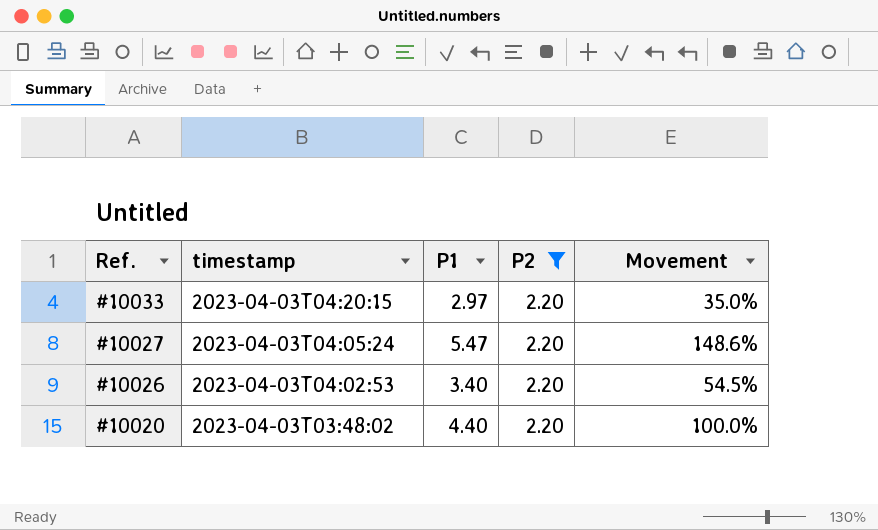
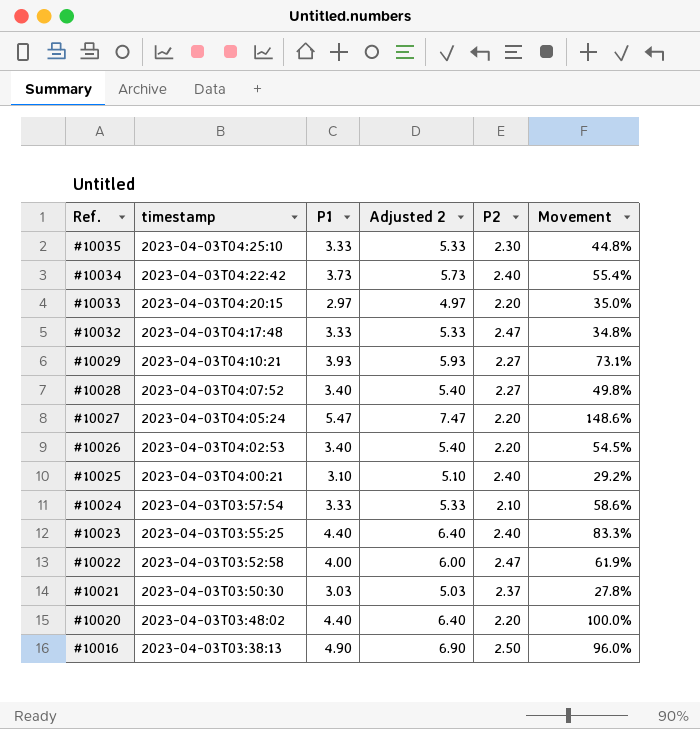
filter: P2 = 2.20 -> none
column Adjusted 2 | formula: none -> [P1] + 2

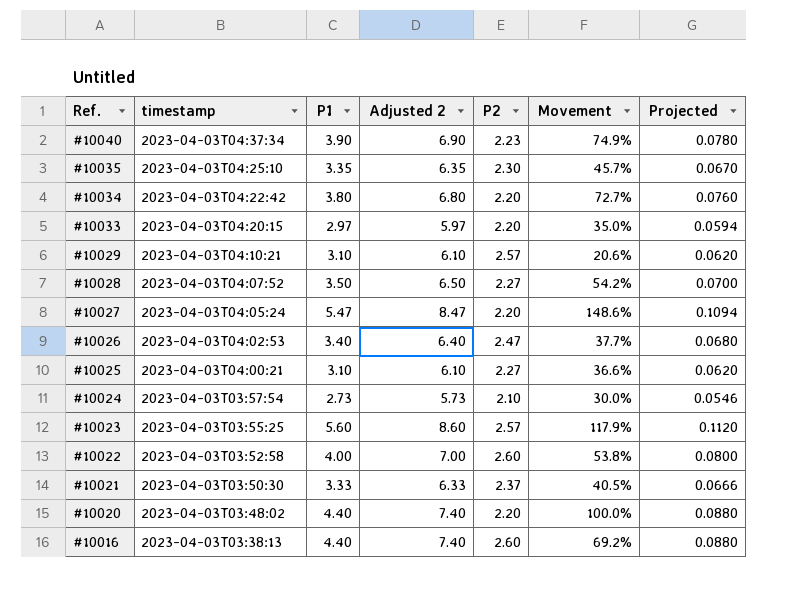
column Adjusted 2 | formula: [P1] + 2 -> [P1] + 3
column Projected | formula: none -> [P1] * 0.02
row #10032: 2023-04-03T04:17:48 | 3.33 | 5.33 | 2.47 | 34.8% -> none
row #10040: none -> 2023-04-03T04:37:34 | 3.90 | 6.90 | 2.23 | 74.9% | 0.0780
#10035 | P1: 3.33 -> 3.35
#10035 | Movement: 44.8% -> 45.7%
#10034 | P1: 3.73 -> 3.80
#10034 | P2: 2.40 -> 2.20
#10034 | Movement: 55.4% -> 72.7%
#10029 | P1: 3.93 -> 3.10
#10029 | P2: 2.27 -> 2.57
#10029 | Movement: 73.1% -> 20.6%
#10028 | P1: 3.40 -> 3.50
#10028 | Movement: 49.8% -> 54.2%
#10026 | P2: 2.20 -> 2.47
#10026 | Movement: 54.5% -> 37.7%
#10025 | P2: 2.40 -> 2.27
#10025 | Movement: 29.2% -> 36.6%
#10024 | P1: 3.33 -> 2.73
#10024 | Movement: 58.6% -> 30.0%
#10023 | P1: 4.40 -> 5.60
#10023 | P2: 2.40 -> 2.57
#10023 | Movement: 83.3% -> 117.9%
#10022 | P2: 2.47 -> 2.60
#10022 | Movement: 61.9% -> 53.8%
#10021 | P1: 3.03 -> 3.33
#10021 | Movement: 27.8% -> 40.5%
#10016 | P1: 4.90 -> 4.40
#10016 | P2: 2.50 -> 2.60
#10016 | Movement: 96.0% -> 69.2%

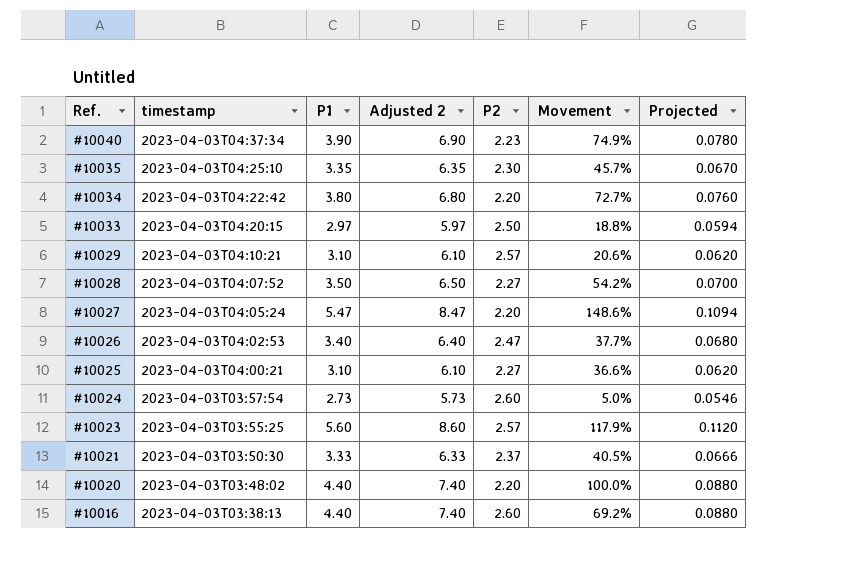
row #10022: 2023-04-03T03:52:58 | 4.00 | 7.00 | 2.60 | 53.8% | 0.0800 -> none
#10033 | P2: 2.20 -> 2.50
#10033 | Movement: 35.0% -> 18.8%
#10024 | P2: 2.10 -> 2.60
#10024 | Movement: 30.0% -> 5.0%

